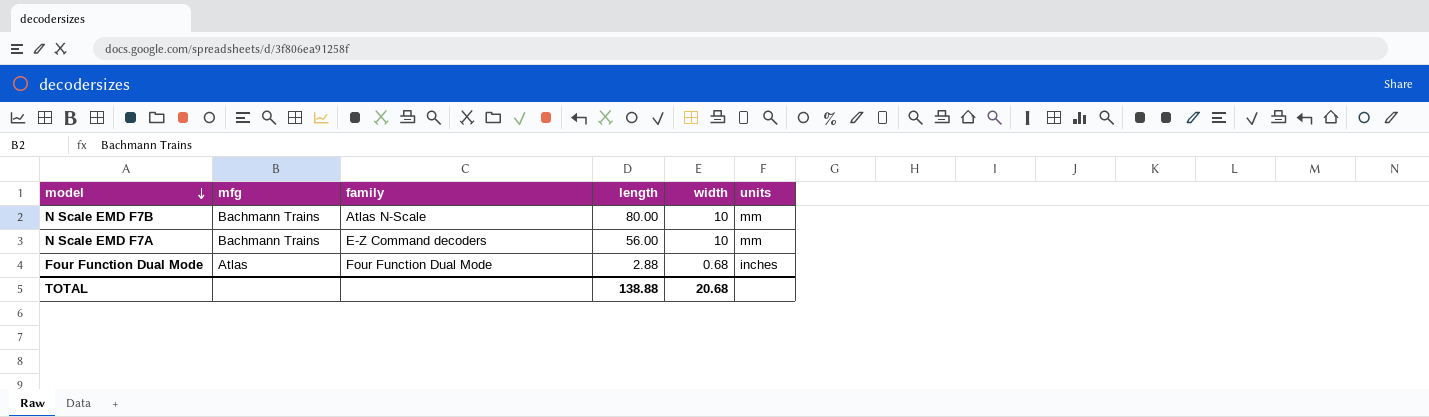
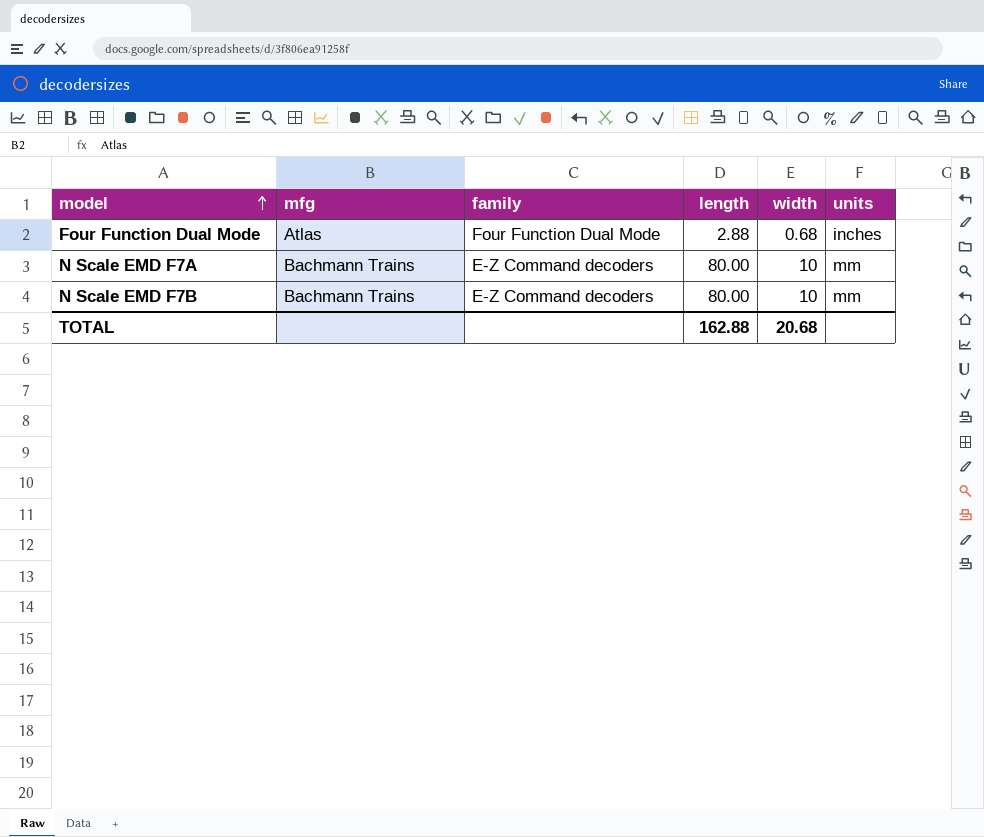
row order: model descending -> model ascending
N Scale EMD F7A | length: 56.00 -> 80.00
N Scale EMD F7B | family: Atlas N-Scale -> E-Z Command decoders
TOTAL | length: 138.88 -> 162.88

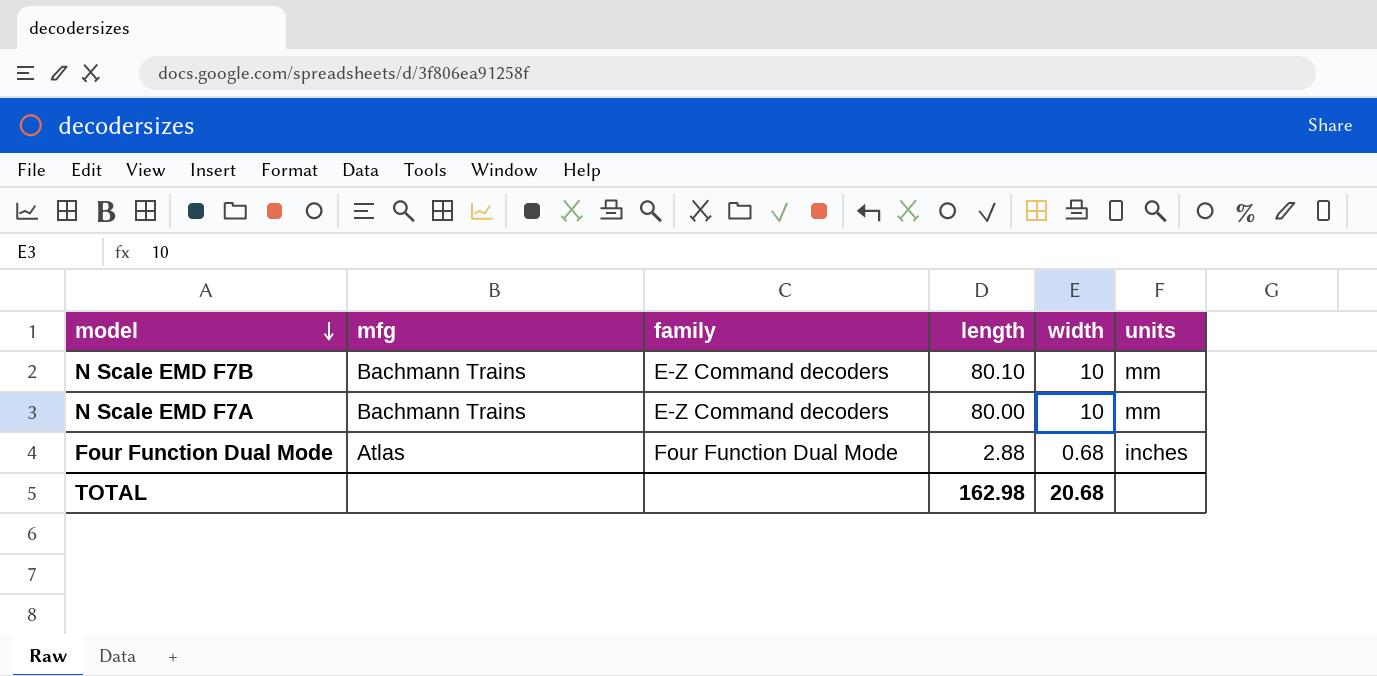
row order: model ascending -> model descending
N Scale EMD F7B | length: 80.00 -> 80.10
TOTAL | length: 162.88 -> 162.98

